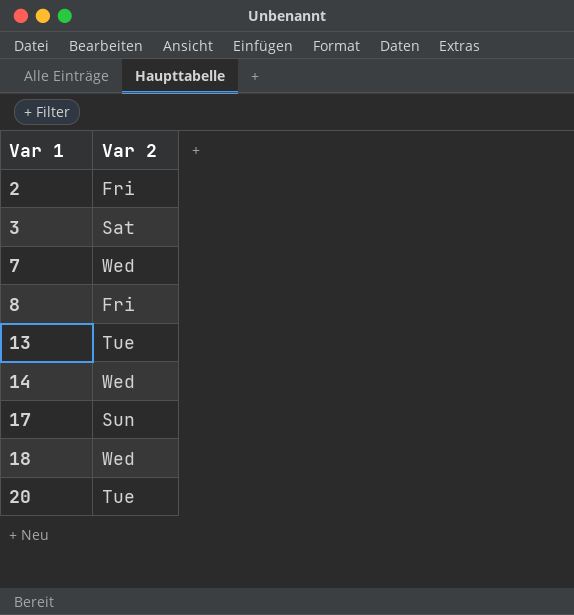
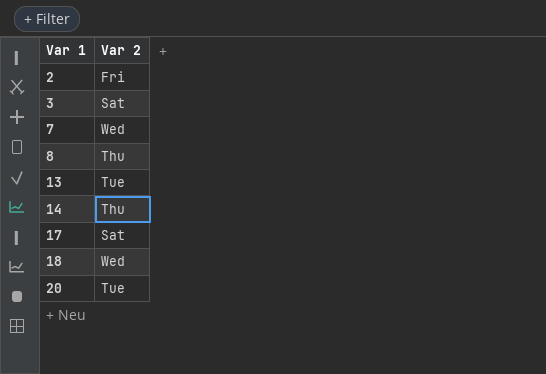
8 | Var 2: Fri -> Thu
14 | Var 2: Wed -> Thu
17 | Var 2: Sun -> Sat

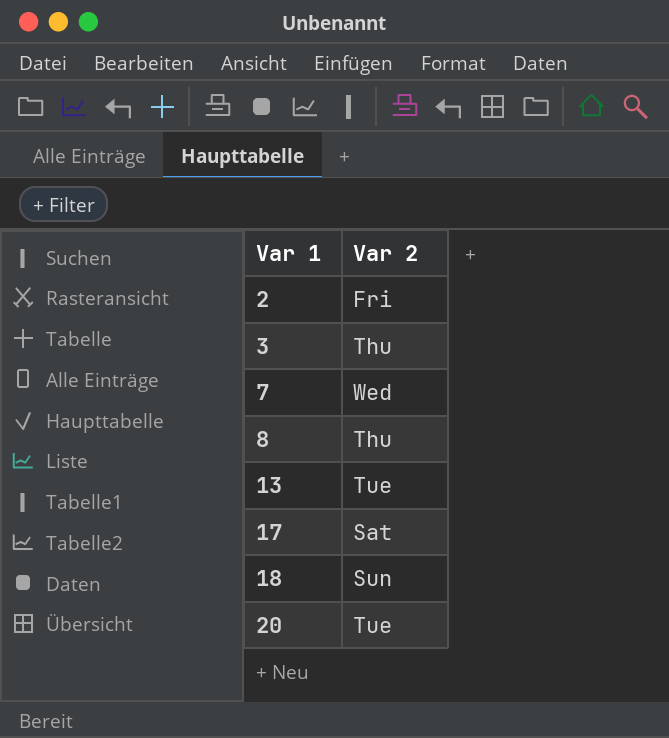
row 14: Thu -> none
3 | Var 2: Sat -> Thu
18 | Var 2: Wed -> Sun

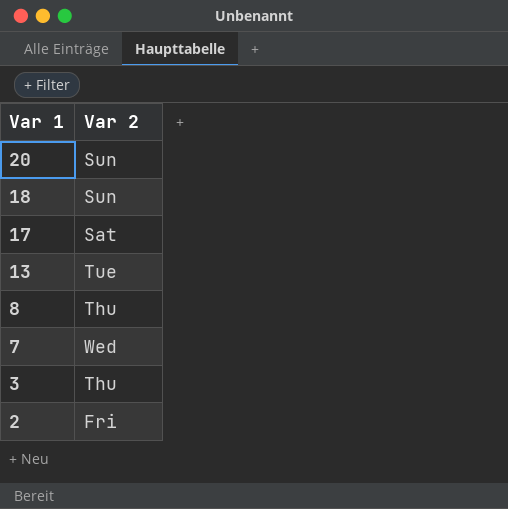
row order: Var 1 ascending -> Var 1 descending
20 | Var 2: Tue -> Sun

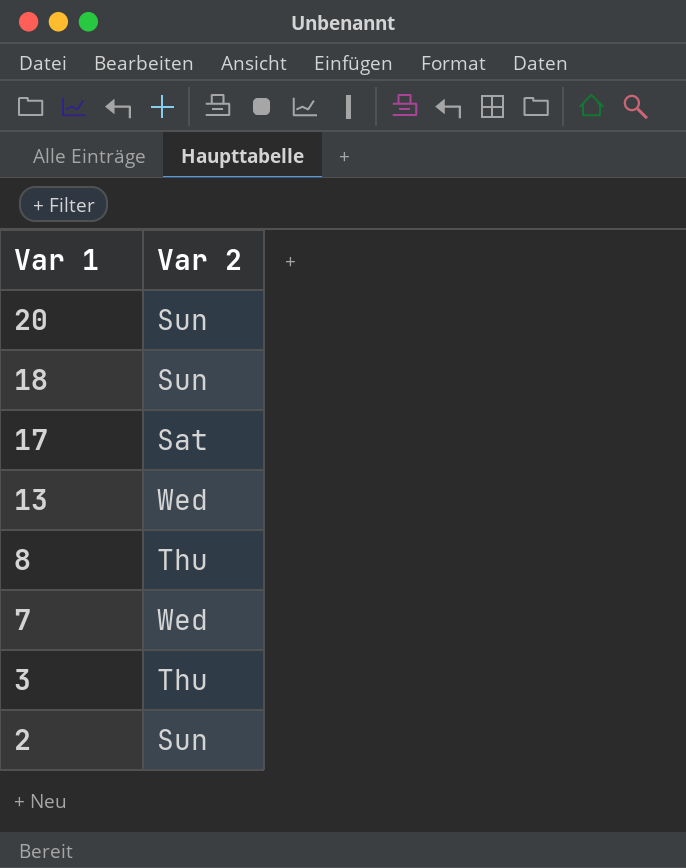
13 | Var 2: Tue -> Wed
2 | Var 2: Fri -> Sun

